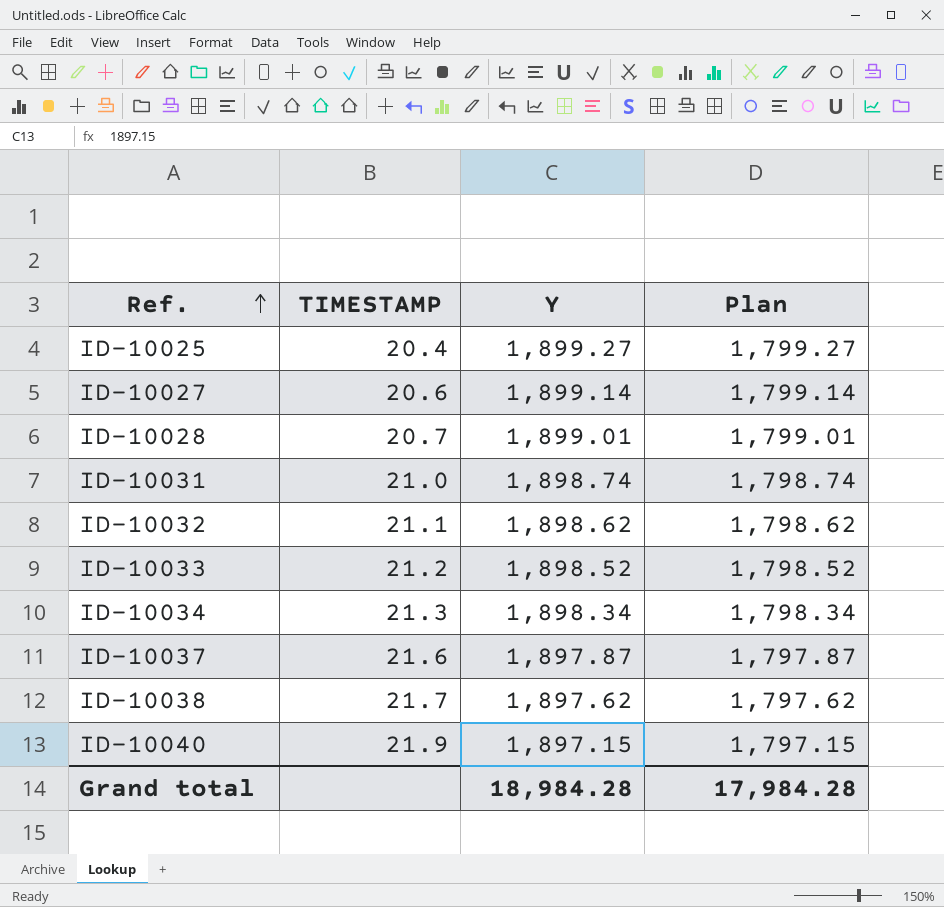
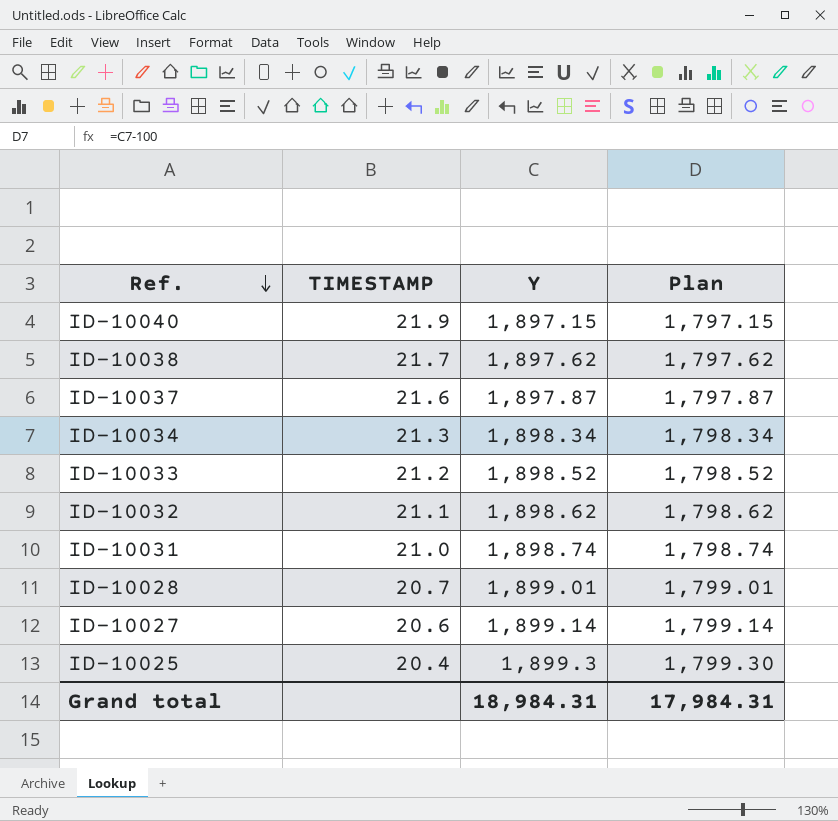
row order: Ref. ascending -> Ref. descending
ID-10025 | Y: 1,899.27 -> 1,899.3
ID-10025 | Plan: 1,799.27 -> 1,799.30
Grand total | Y: 18,984.28 -> 18,984.31
Grand total | Plan: 17,984.28 -> 17,984.31

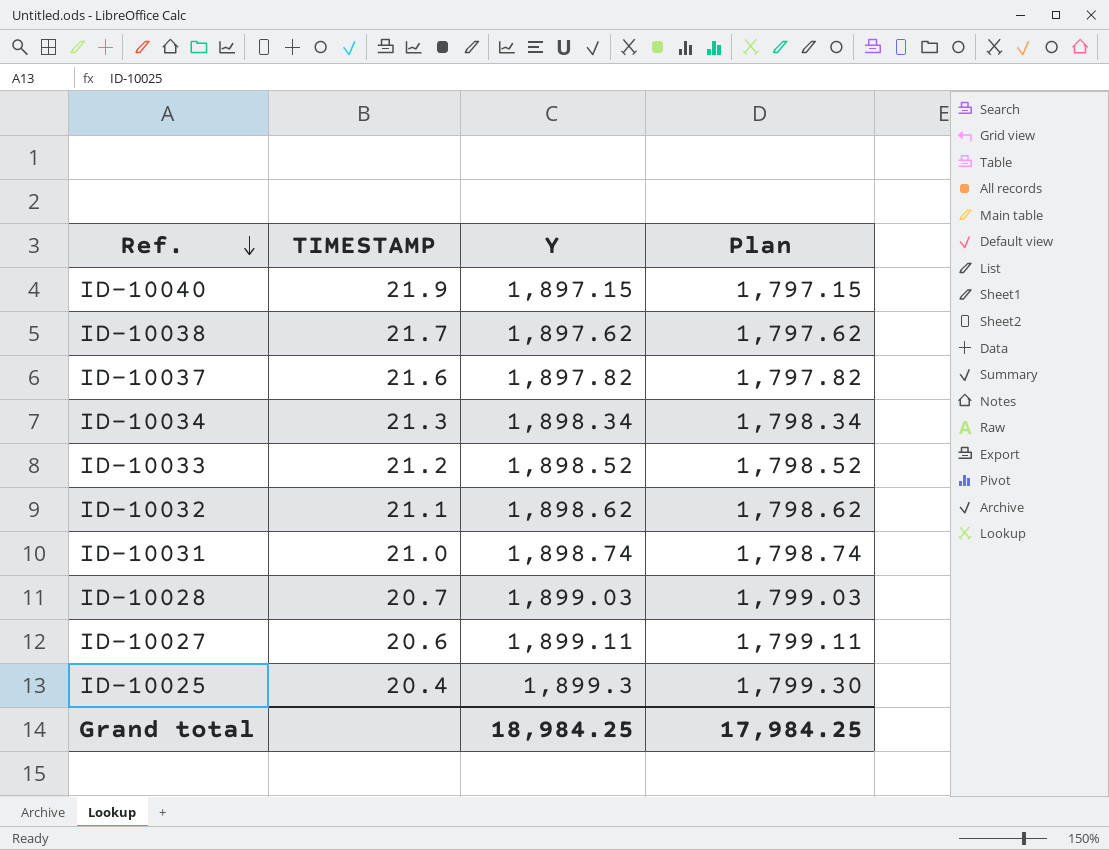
ID-10037 | Y: 1,897.87 -> 1,897.82
ID-10037 | Plan: 1,797.87 -> 1,797.82
ID-10028 | Y: 1,899.01 -> 1,899.03
ID-10028 | Plan: 1,799.01 -> 1,799.03
ID-10027 | Y: 1,899.14 -> 1,899.11
ID-10027 | Plan: 1,799.14 -> 1,799.11
Grand total | Y: 18,984.31 -> 18,984.25
Grand total | Plan: 17,984.31 -> 17,984.25

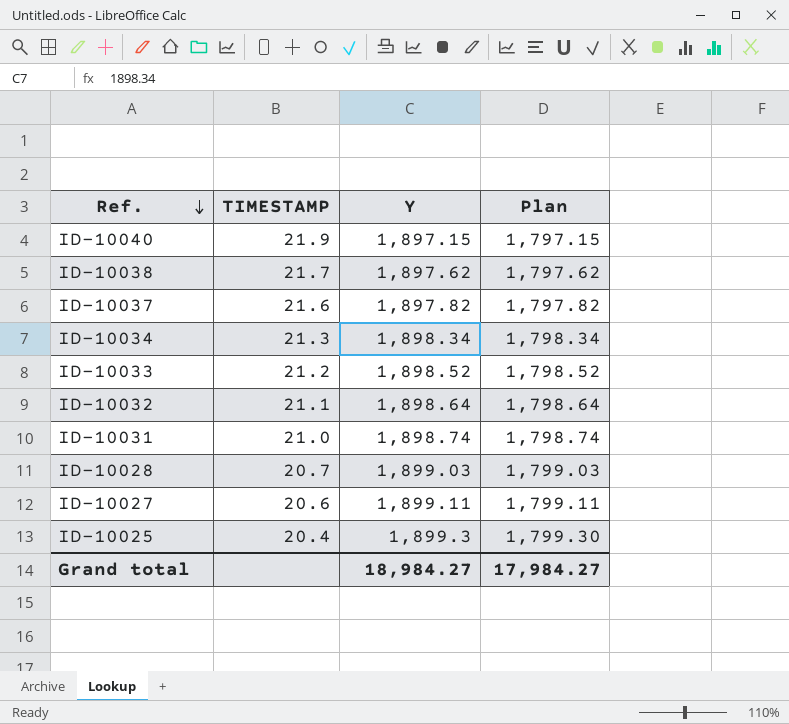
ID-10032 | Y: 1,898.62 -> 1,898.64
ID-10032 | Plan: 1,798.62 -> 1,798.64
Grand total | Y: 18,984.25 -> 18,984.27
Grand total | Plan: 17,984.25 -> 17,984.27

